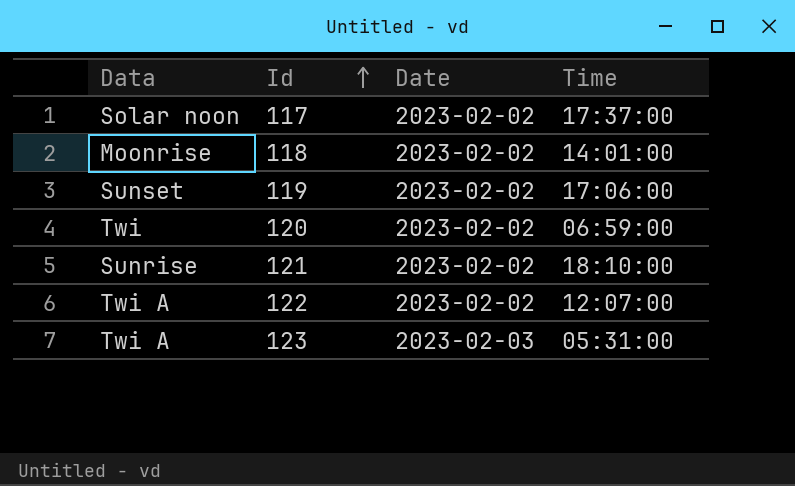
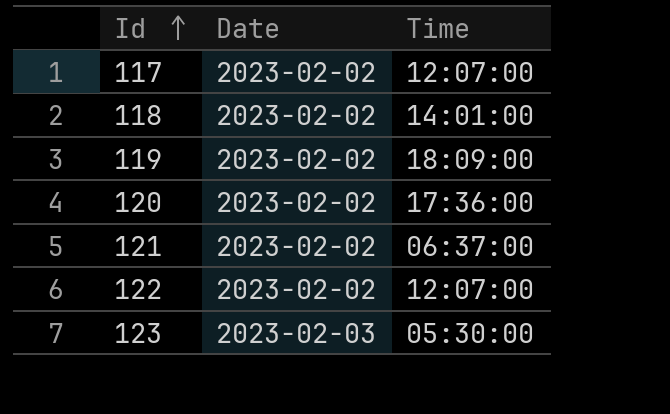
column Data | position: 1 -> none
117 | Time: 17:37:00 -> 12:07:00
119 | Time: 17:06:00 -> 18:09:00
120 | Time: 06:59:00 -> 17:36:00
121 | Time: 18:10:00 -> 06:37:00
123 | Time: 05:31:00 -> 05:30:00

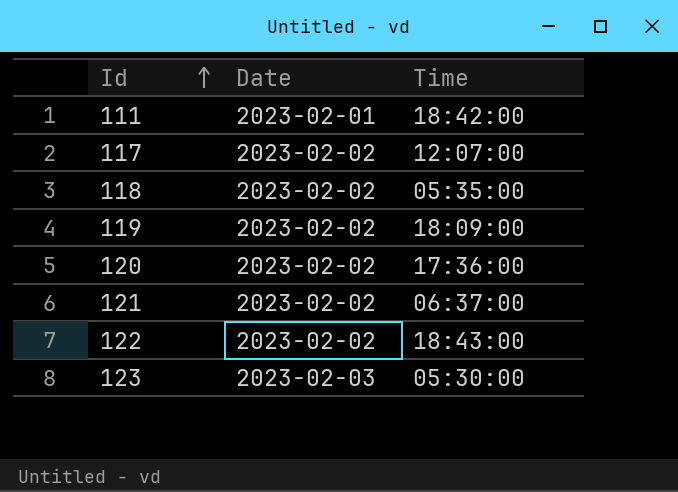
row 111: none -> 2023-02-01 | 18:42:00
118 | Time: 14:01:00 -> 05:35:00
122 | Time: 12:07:00 -> 18:43:00

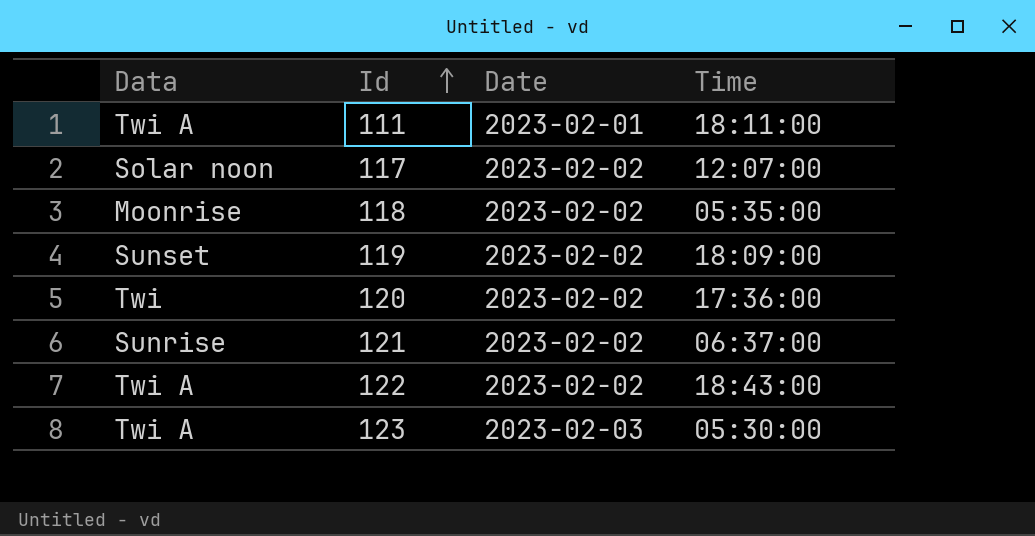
column Data | position: none -> 1
111 | Time: 18:42:00 -> 18:11:00

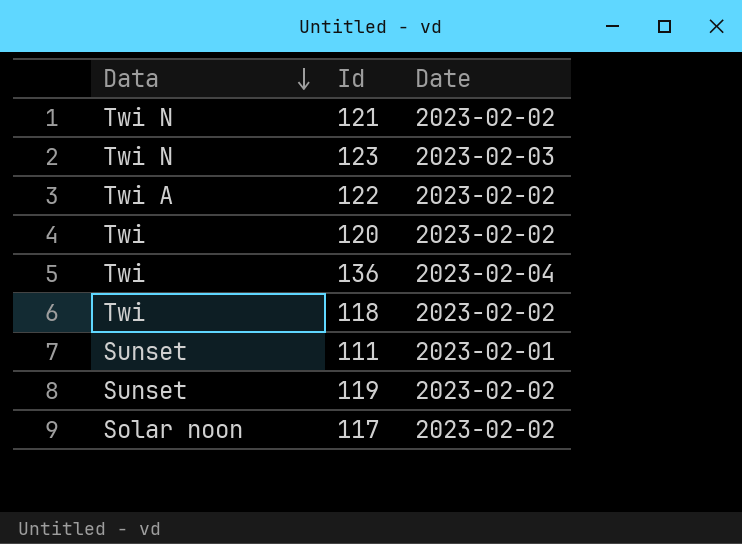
row order: Id ascending -> Data descending
column Time | position: 4 -> none
121 | Data: Sunrise -> Twi N
123 | Data: Twi A -> Twi N
row 136: none -> Twi | 2023-02-04
118 | Data: Moonrise -> Twi
111 | Data: Twi A -> Sunset

